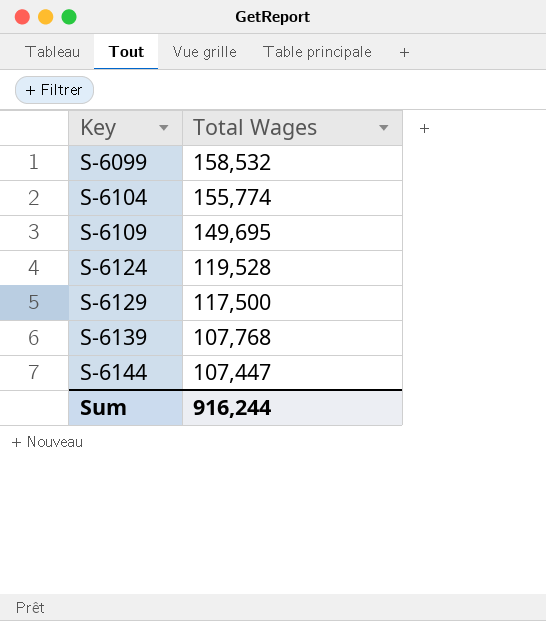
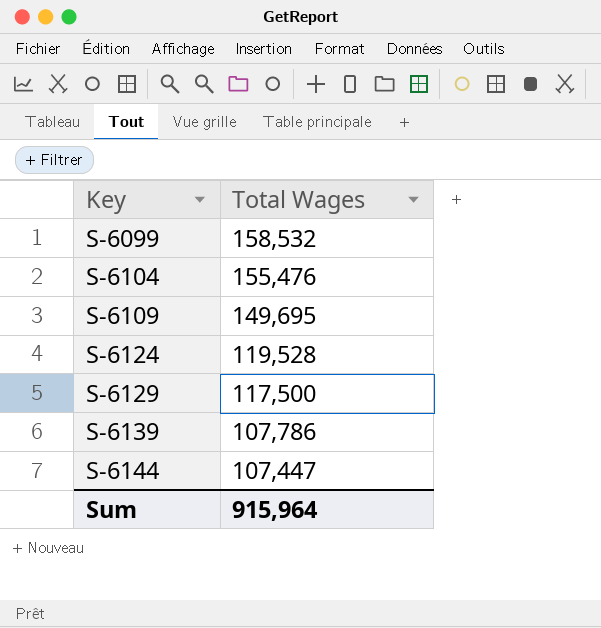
S-6104 | Total Wages: 155,774 -> 155,476
S-6139 | Total Wages: 107,768 -> 107,786
Sum | Total Wages: 916,244 -> 915,964

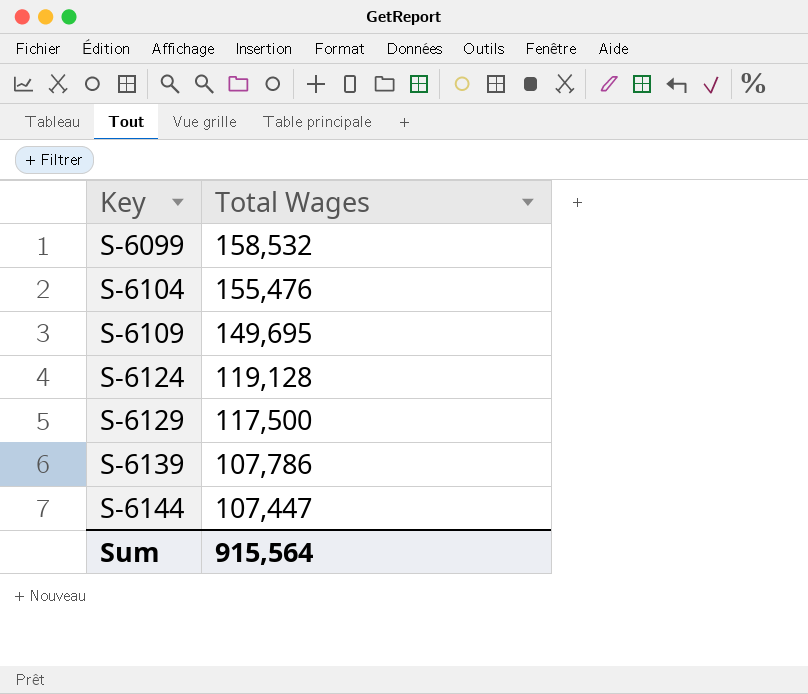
S-6124 | Total Wages: 119,528 -> 119,128
Sum | Total Wages: 915,964 -> 915,564

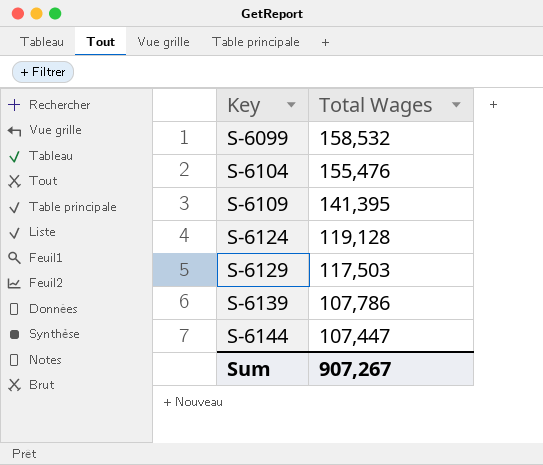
S-6109 | Total Wages: 149,695 -> 141,395
S-6129 | Total Wages: 117,500 -> 117,503
Sum | Total Wages: 915,564 -> 907,267

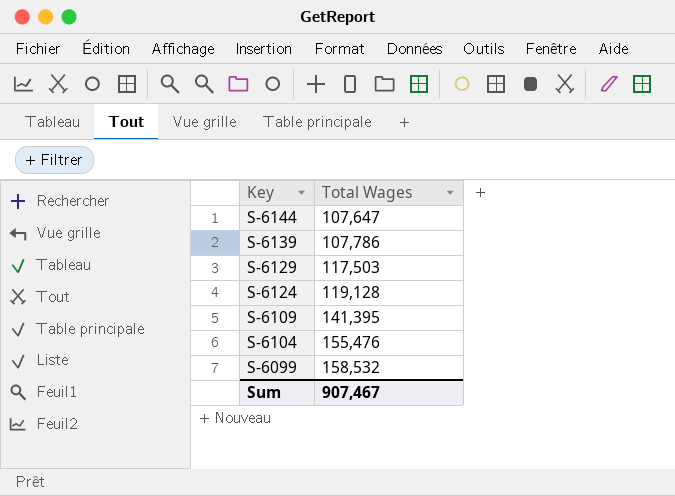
row order: Key ascending -> Key descending
S-6144 | Total Wages: 107,447 -> 107,647
Sum | Total Wages: 907,267 -> 907,467

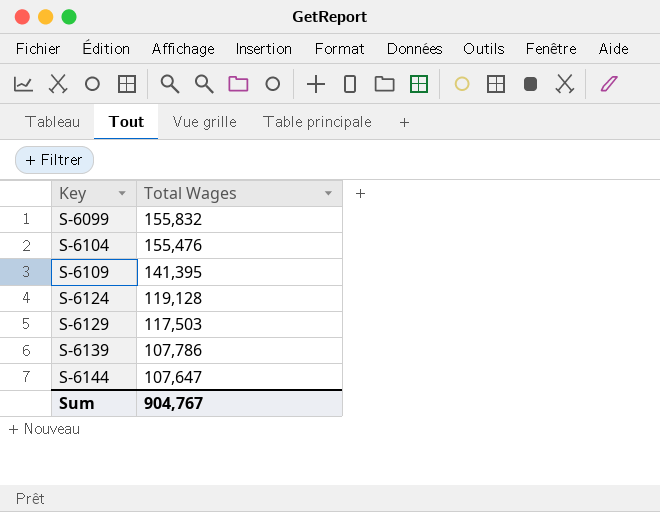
row order: Key descending -> Key ascending
S-6099 | Total Wages: 158,532 -> 155,832
Sum | Total Wages: 907,467 -> 904,767

